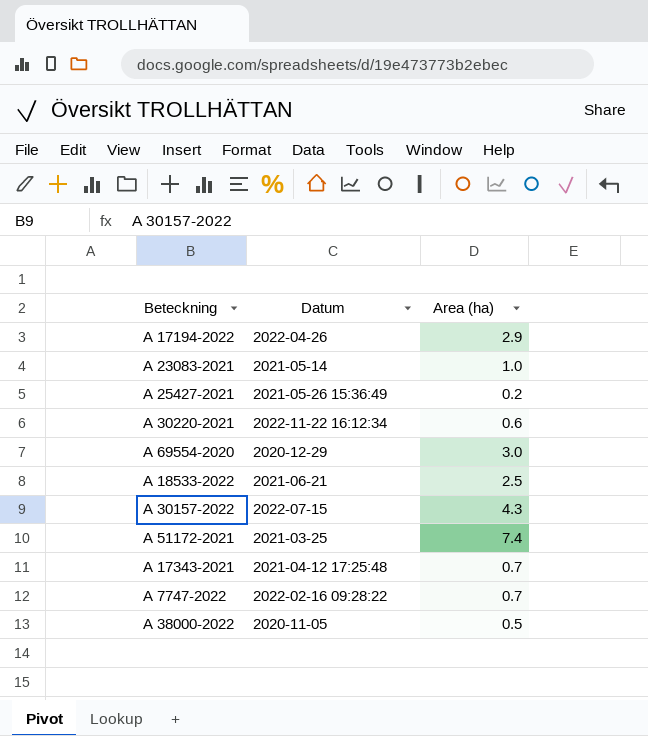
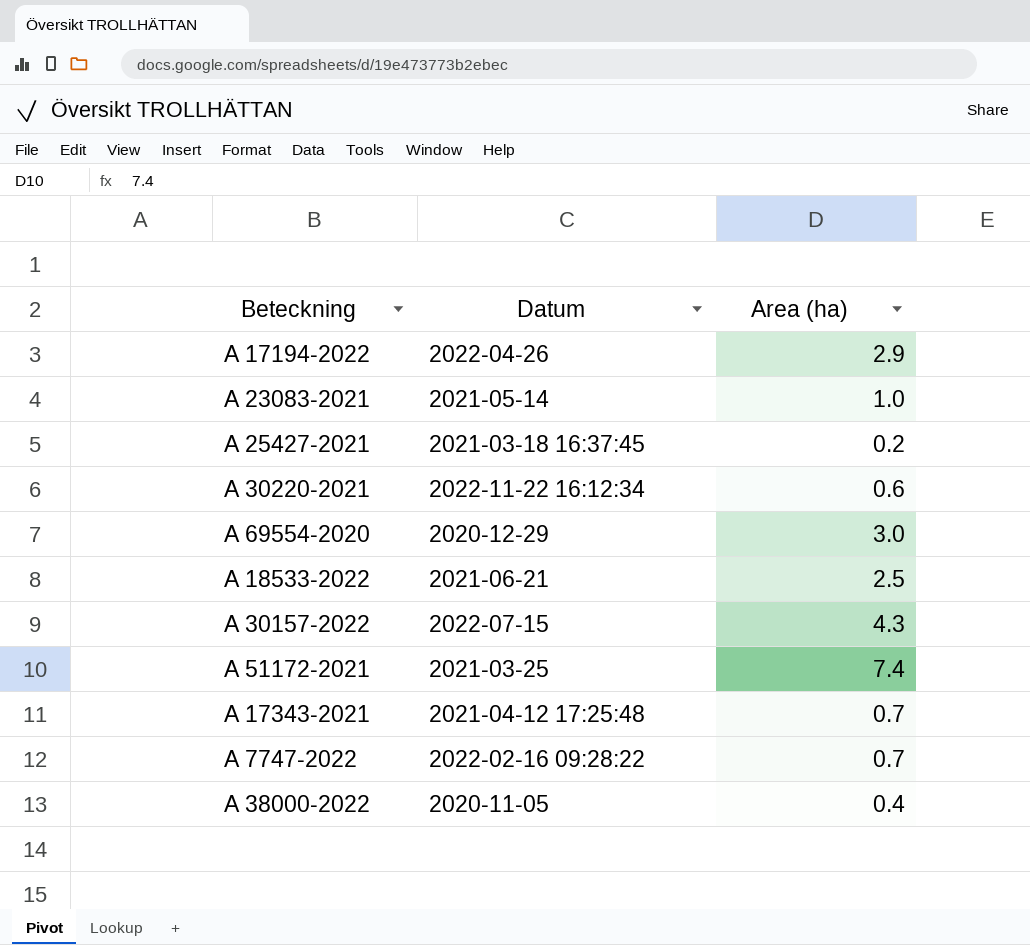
A 25427-2021 | Datum: 2021-05-26 15:36:49 -> 2021-03-18 16:37:45
A 38000-2022 | Area (ha): 0.5 -> 0.4

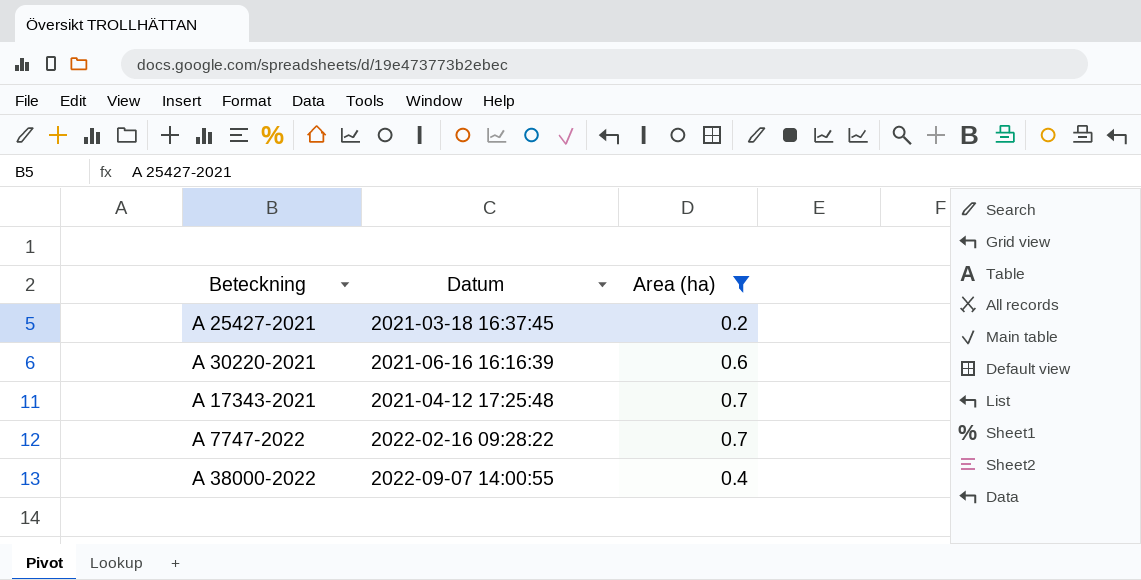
filter: none -> Area (ha) <= 0.7
A 30220-2021 | Datum: 2022-11-22 16:12:34 -> 2021-06-16 16:16:39
A 38000-2022 | Datum: 2020-11-05 -> 2022-09-07 14:00:55

